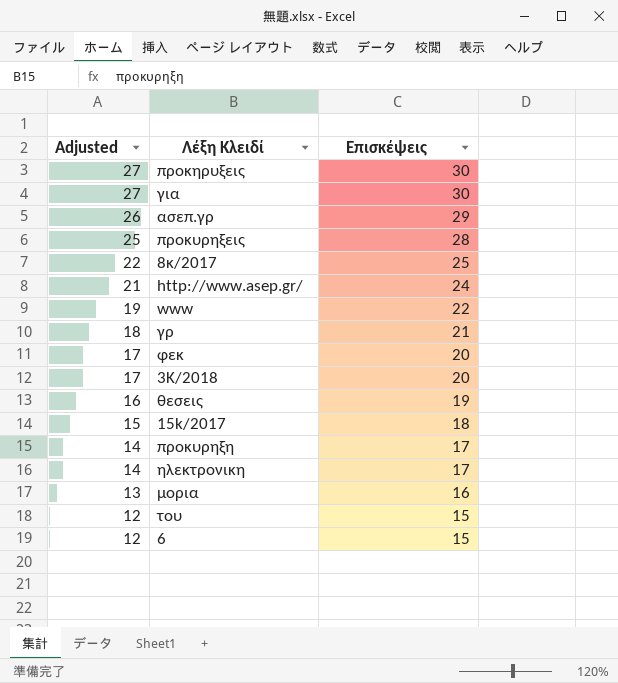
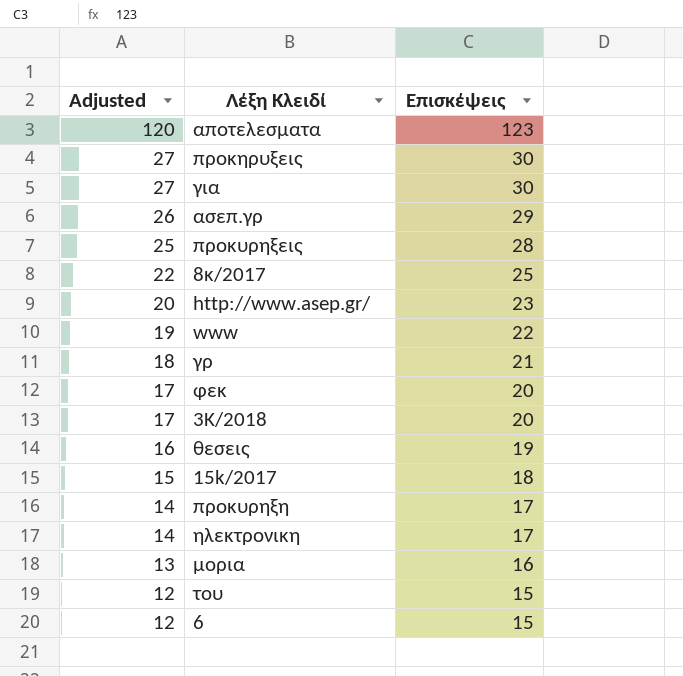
row αποτελεσματα: none -> 120 | 123
http://www.asep.gr/ | Adjusted: 21 -> 20
http://www.asep.gr/ | Επισκέψεις: 24 -> 23

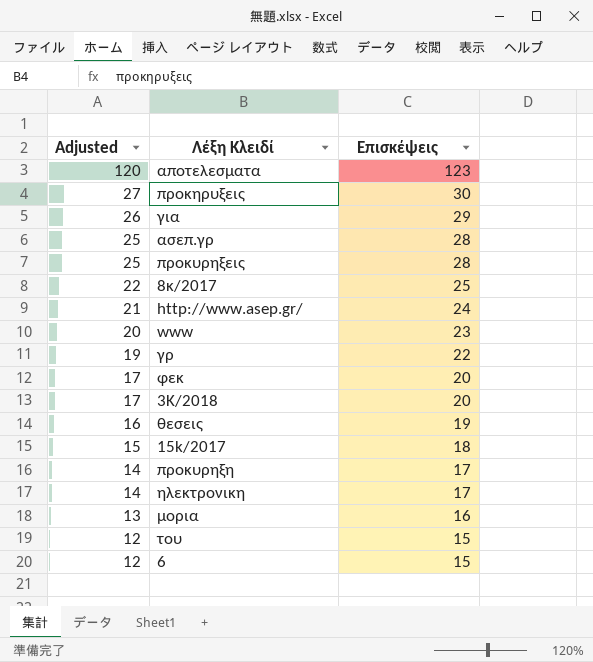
για | Adjusted: 27 -> 26
για | Επισκέψεις: 30 -> 29
ασεπ.γρ | Adjusted: 26 -> 25
ασεπ.γρ | Επισκέψεις: 29 -> 28
http://www.asep.gr/ | Adjusted: 20 -> 21
http://www.asep.gr/ | Επισκέψεις: 23 -> 24
www | Adjusted: 19 -> 20
www | Επισκέψεις: 22 -> 23
γρ | Adjusted: 18 -> 19
γρ | Επισκέψεις: 21 -> 22

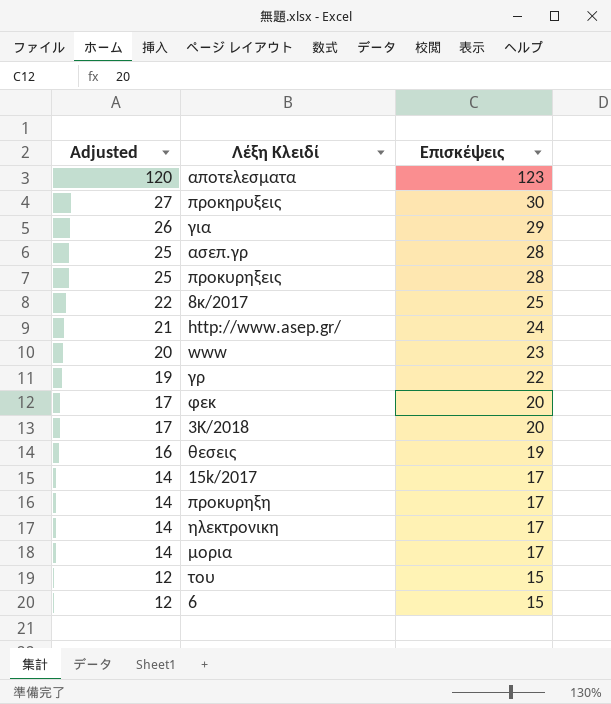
15k/2017 | Adjusted: 15 -> 14
15k/2017 | Επισκέψεις: 18 -> 17
μορια | Adjusted: 13 -> 14
μορια | Επισκέψεις: 16 -> 17

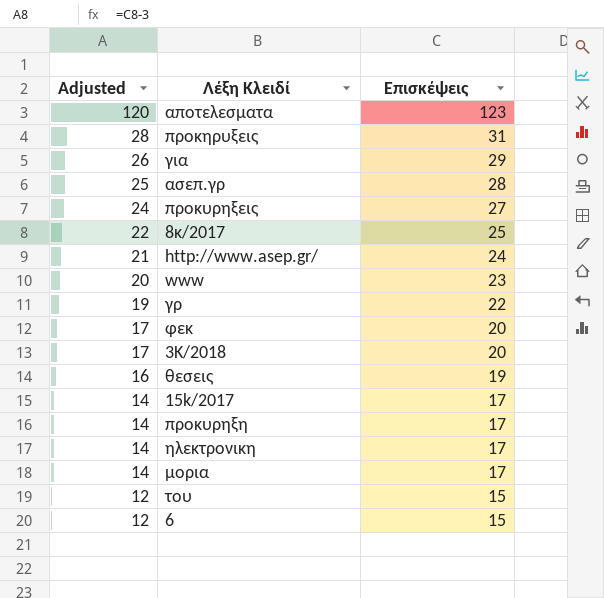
προκηρυξεις | Adjusted: 27 -> 28
προκηρυξεις | Επισκέψεις: 30 -> 31
προκυρηξεις | Adjusted: 25 -> 24
προκυρηξεις | Επισκέψεις: 28 -> 27

